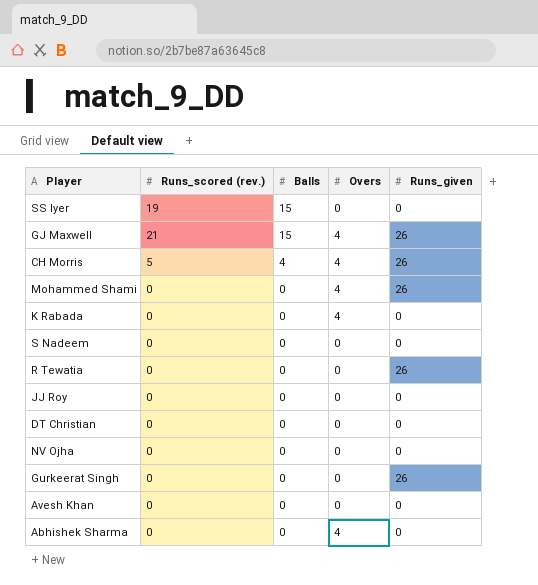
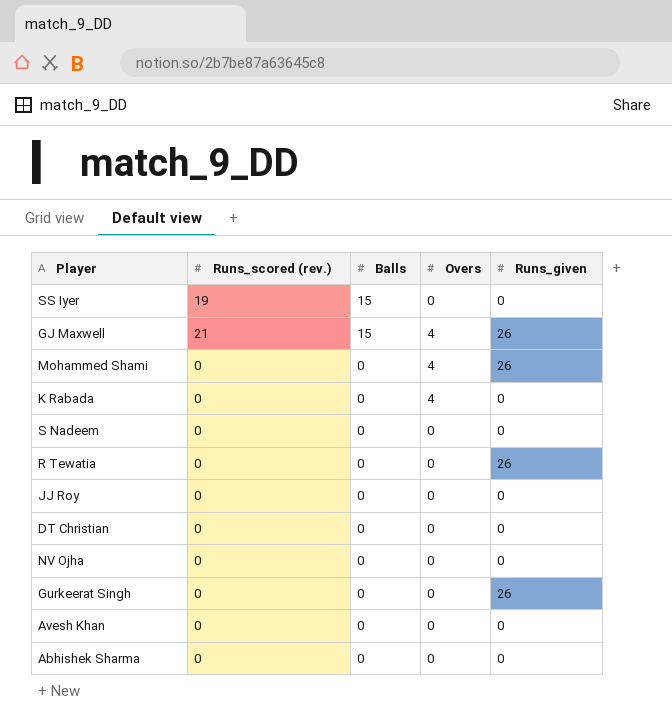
row CH Morris: 5 | 4 | 4 | 26 -> none
Abhishek Sharma | Overs: 4 -> 0

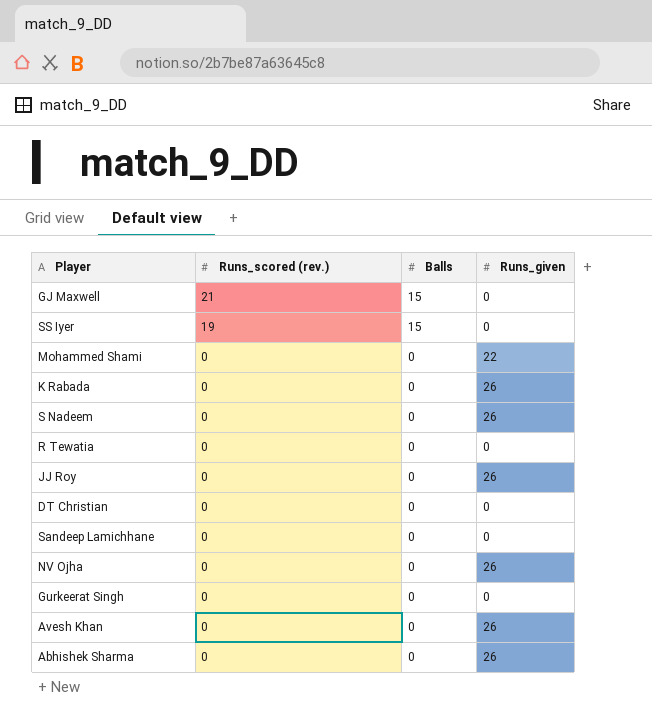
row order: Balls descending -> Runs_scored (rev.) descending
column Overs | position: 4 -> none
GJ Maxwell | Runs_given: 26 -> 0
Mohammed Shami | Runs_given: 26 -> 22
K Rabada | Runs_given: 0 -> 26
S Nadeem | Runs_given: 0 -> 26
R Tewatia | Runs_given: 26 -> 0
JJ Roy | Runs_given: 0 -> 26
row Sandeep Lamichhane: none -> 0 | 0 | 0
NV Ojha | Runs_given: 0 -> 26
Gurkeerat Singh | Runs_given: 26 -> 0
Avesh Khan | Runs_given: 0 -> 26
Abhishek Sharma | Runs_given: 0 -> 26

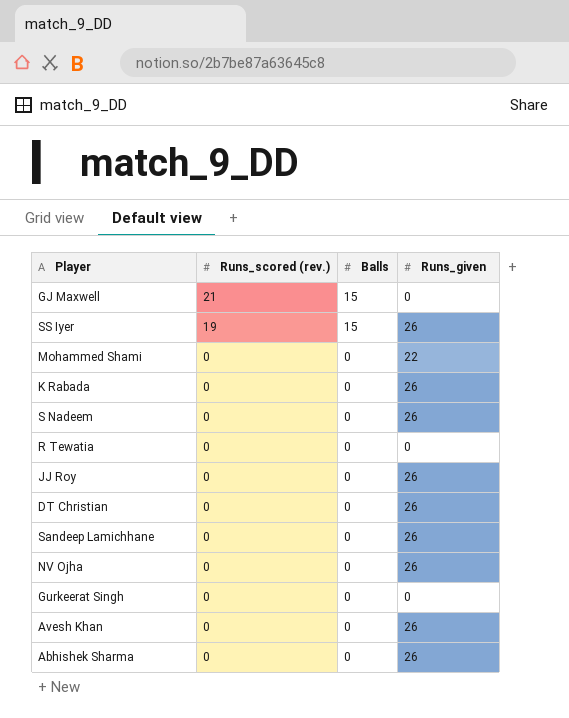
SS Iyer | Runs_given: 0 -> 26
DT Christian | Runs_given: 0 -> 26
Sandeep Lamichhane | Runs_given: 0 -> 26

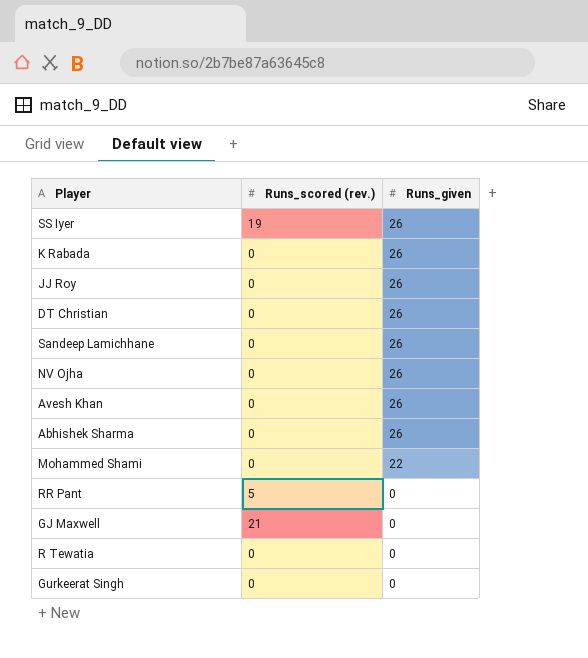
row order: Runs_scored (rev.) descending -> Runs_given descending
column Balls | position: 3 -> none
row S Nadeem: 0 | 0 | 26 -> none
row RR Pant: none -> 5 | 0

